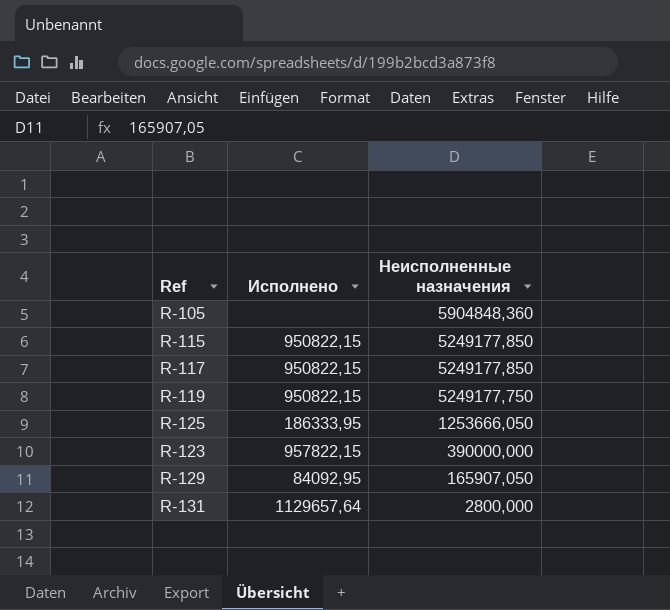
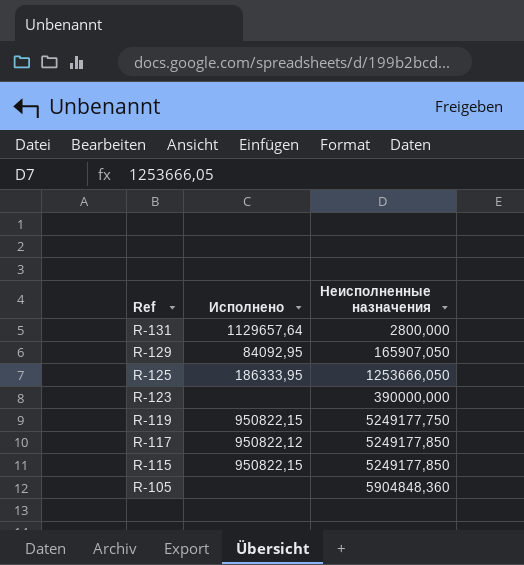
row order: Неисполненные назначения descending -> Ref descending
R-123 | Исполнено: 957822,15 -> none
R-117 | Исполнено: 950822,15 -> 950822,12

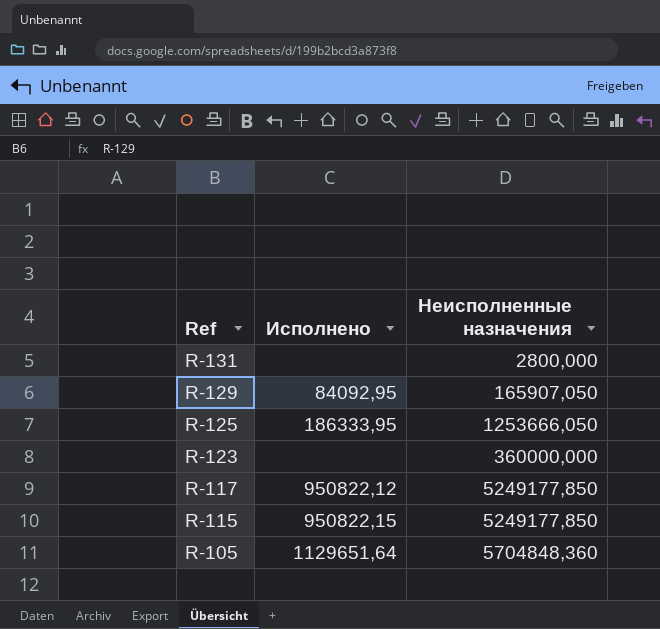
row R-119: 950822,15 | 5249177,750 -> none
R-131 | Исполнено: 1129657,64 -> none
R-123 | Неисполненные назначения: 390000,000 -> 360000,000
R-105 | Исполнено: none -> 1129651,64
R-105 | Неисполненные назначения: 5904848,360 -> 5704848,360

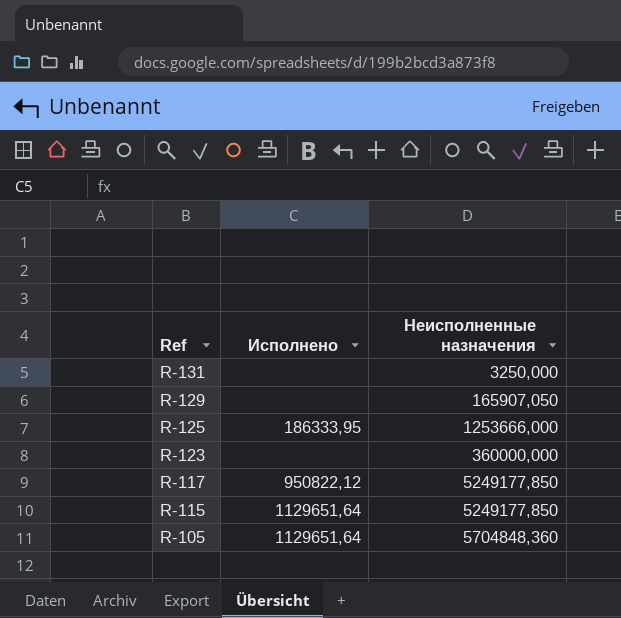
R-131 | Неисполненные назначения: 2800,000 -> 3250,000
R-129 | Исполнено: 84092,95 -> none
R-125 | Неисполненные назначения: 1253666,050 -> 1253666,000
R-115 | Исполнено: 950822,15 -> 1129651,64

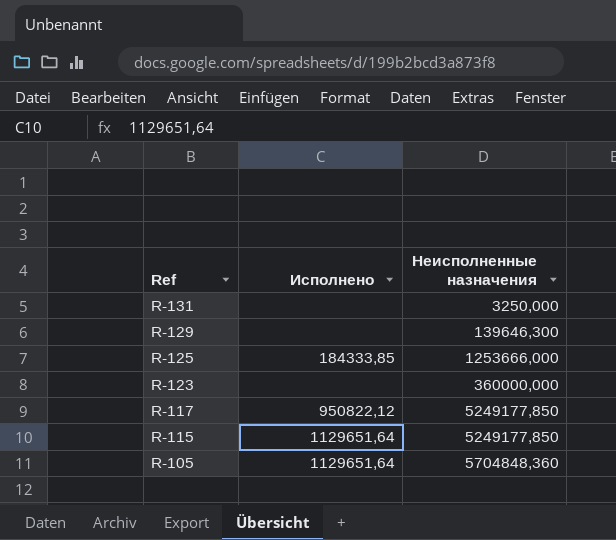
R-129 | Неисполненные назначения: 165907,050 -> 139646,300
R-125 | Исполнено: 186333,95 -> 184333,85

